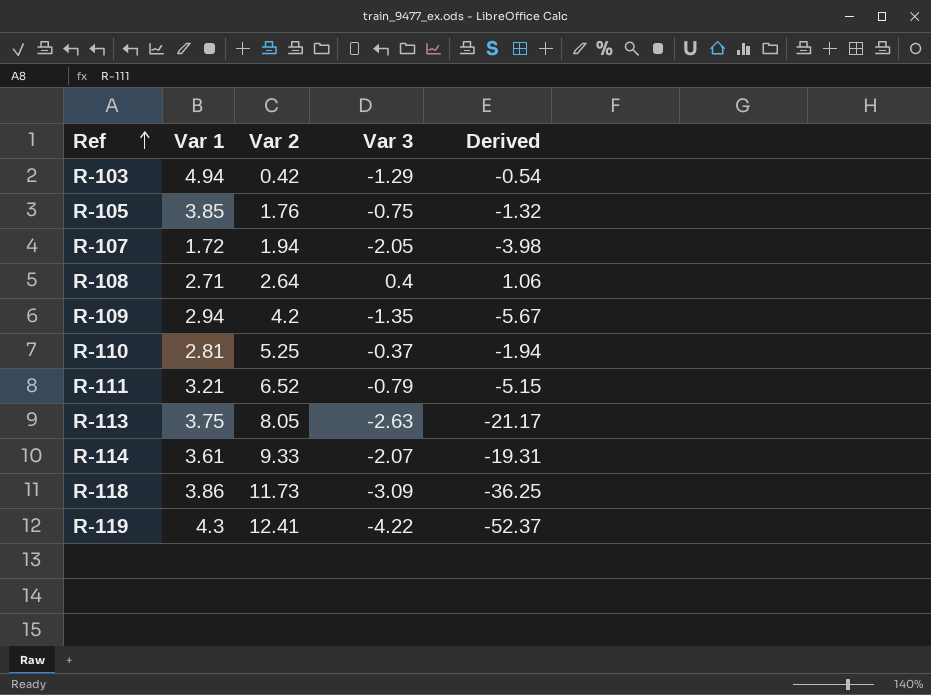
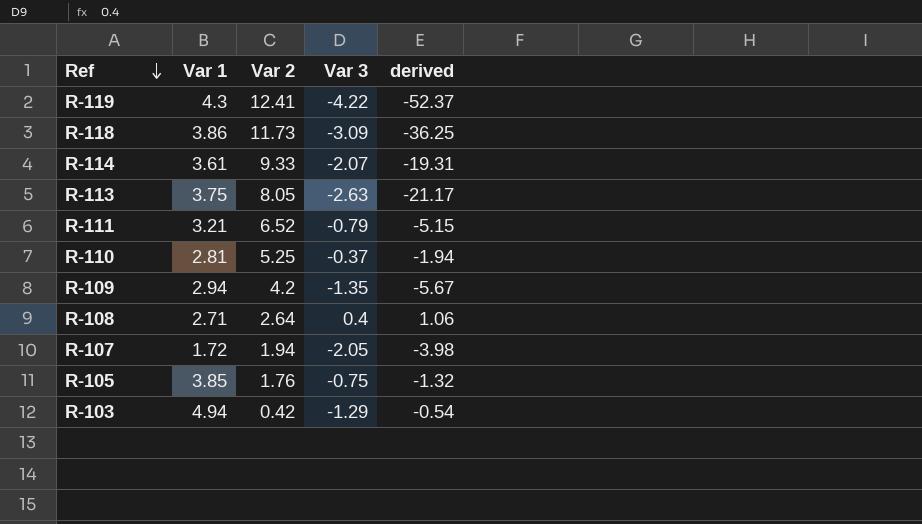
row order: Ref ascending -> Ref descending
column name: Derived -> derived

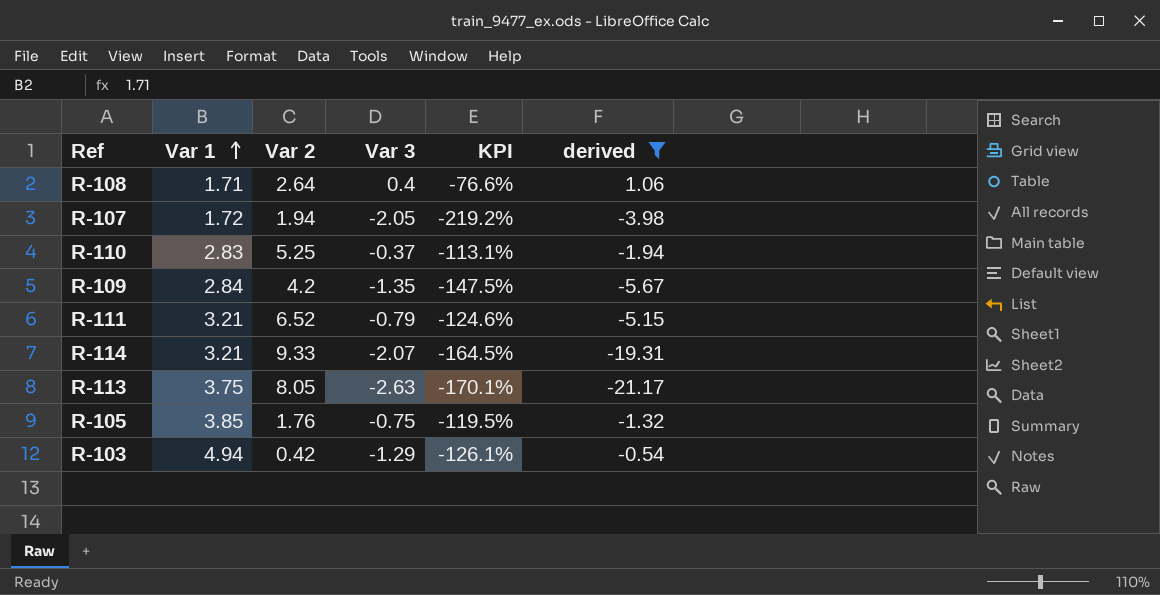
filter: none -> derived >= -21.17
row order: Ref descending -> Var 1 ascending
column KPI | formula: none -> ([Var 3] - [Var 1]) / [Var 1]
R-108 | Var 1: 2.71 -> 1.71
R-110 | Var 1: 2.81 -> 2.83
R-109 | Var 1: 2.94 -> 2.84
R-114 | Var 1: 3.61 -> 3.21

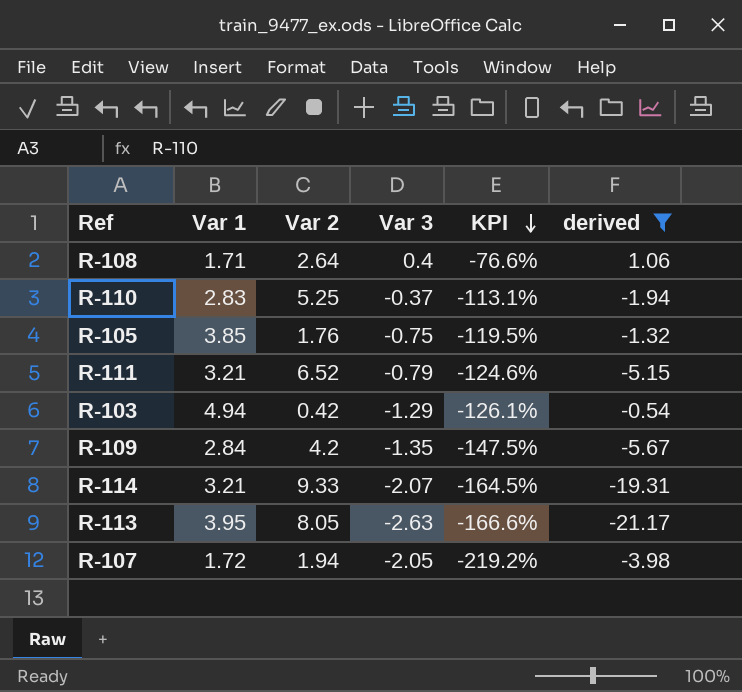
row order: Var 1 ascending -> KPI descending
R-113 | Var 1: 3.75 -> 3.95
R-113 | KPI: -170.1% -> -166.6%

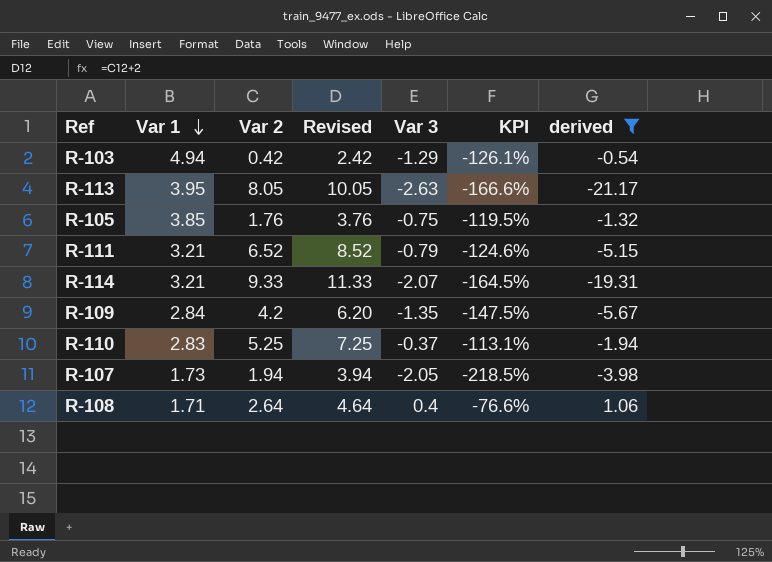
row order: KPI descending -> Var 1 descending
column Revised | formula: none -> [Var 2] + 2
R-107 | Var 1: 1.72 -> 1.73
R-107 | KPI: -219.2% -> -218.5%

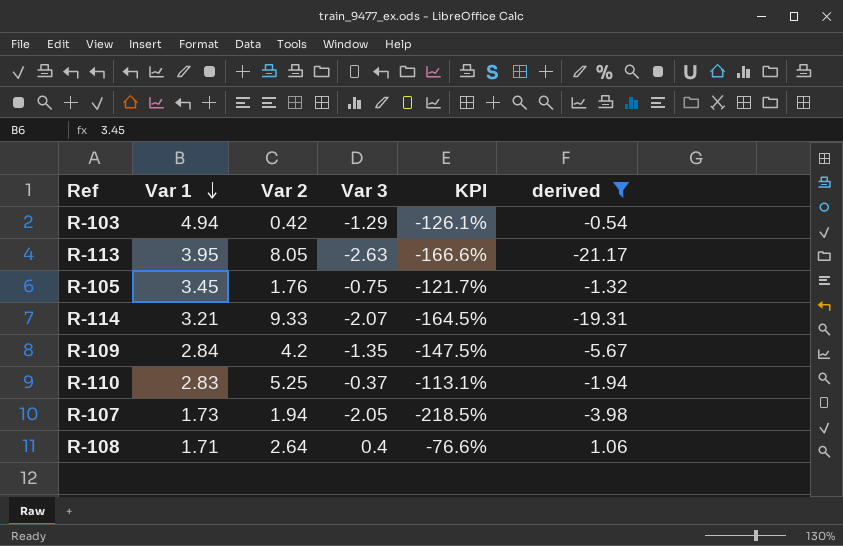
column Revised | formula: [Var 2] + 2 -> none
row R-111: 3.21 | 6.52 | 8.52 | -0.79 | -124.6% | -5.15 -> none
R-105 | Var 1: 3.85 -> 3.45
R-105 | KPI: -119.5% -> -121.7%

